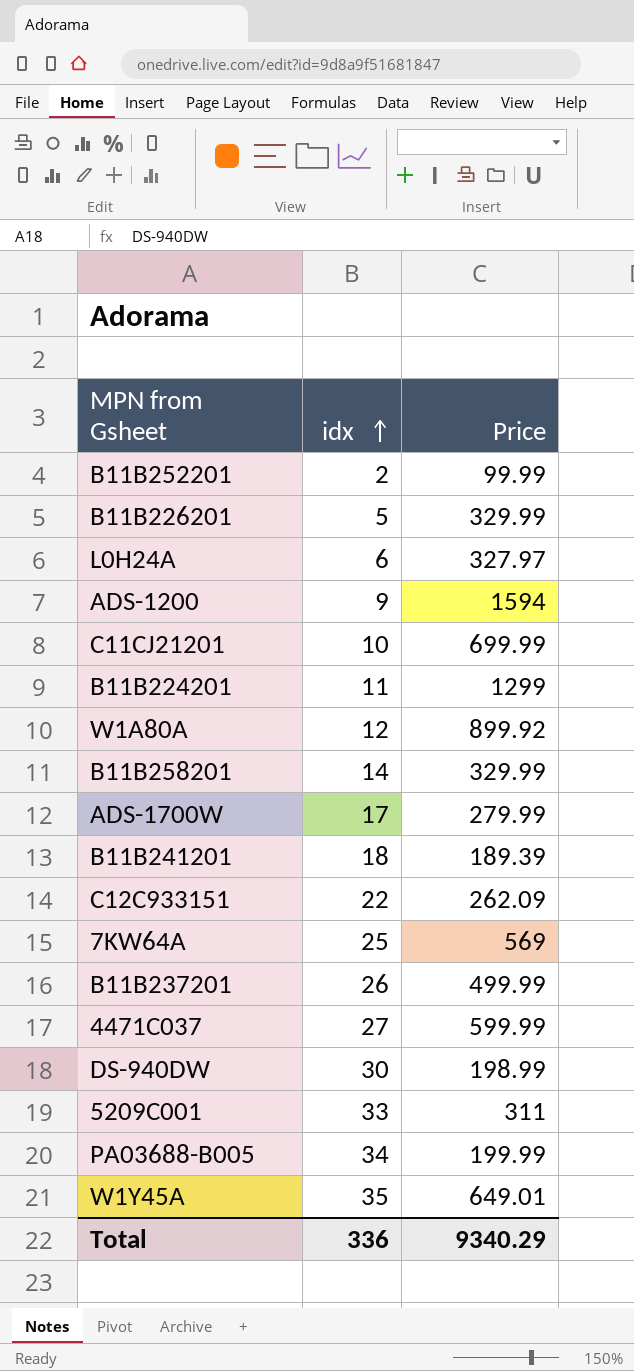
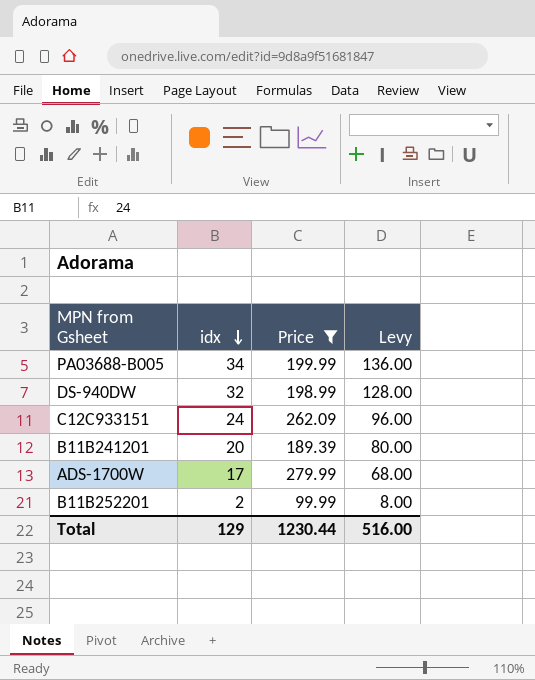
filter: none -> Price <= 279.99
row order: idx ascending -> idx descending
column Levy | formula: none -> [idx] * 4
DS-940DW | idx: 30 -> 32
C12C933151 | idx: 22 -> 24
B11B241201 | idx: 18 -> 20
Total | idx: 336 -> 129
Total | Price: 9340.29 -> 1230.44

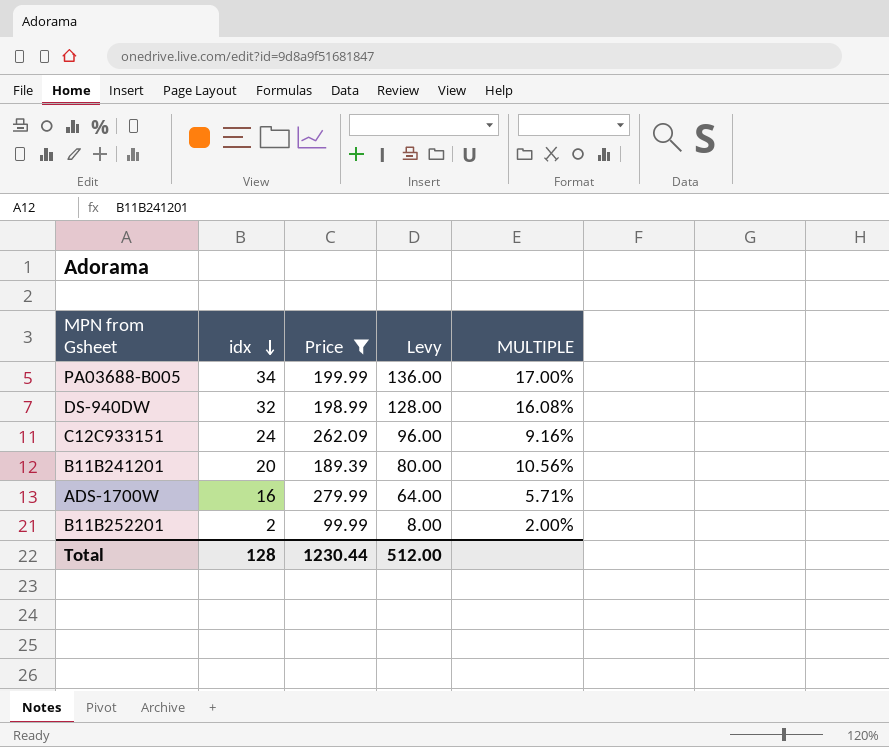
column MULTIPLE | formula: none -> [idx] / [Price]
ADS-1700W | idx: 17 -> 16
ADS-1700W | Levy: 68.00 -> 64.00
Total | idx: 129 -> 128
Total | Levy: 516.00 -> 512.00

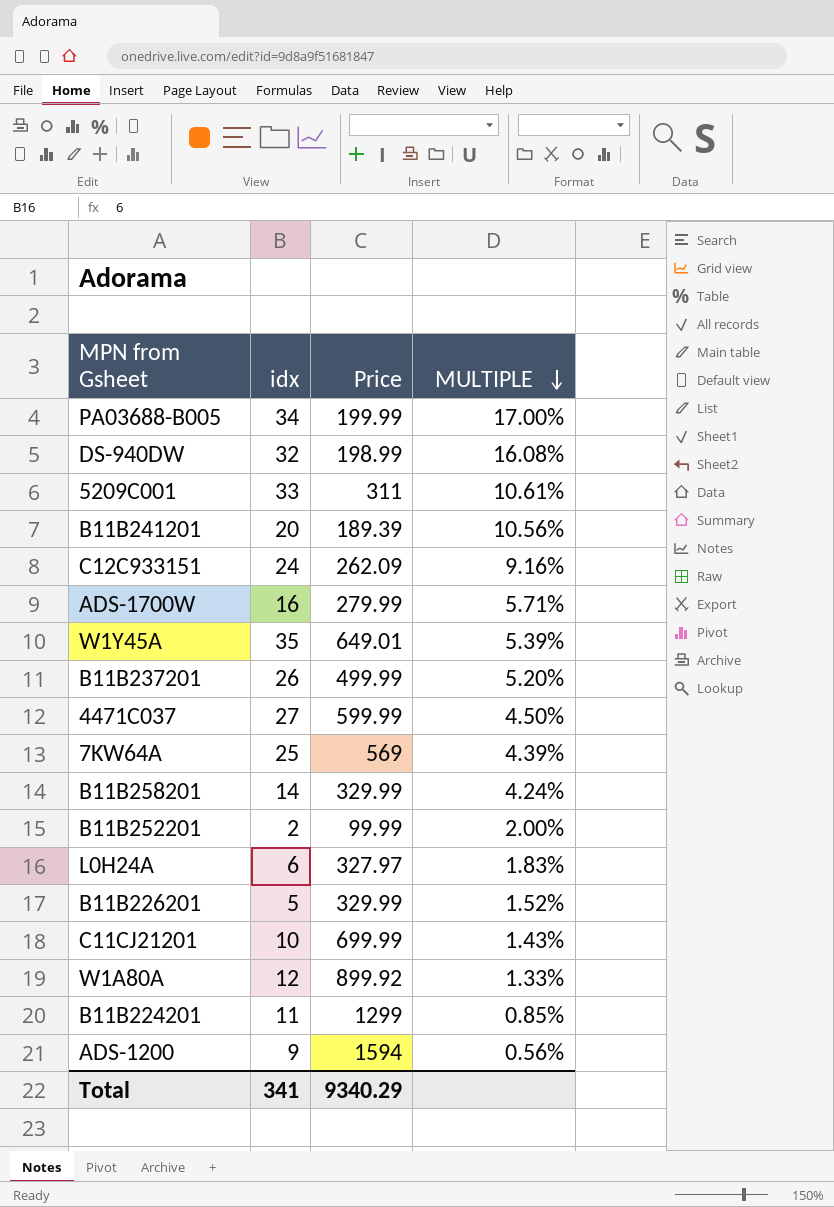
filter: Price <= 279.99 -> none
row order: idx descending -> MULTIPLE descending
column Levy | formula: [idx] * 4 -> none
Total | idx: 128 -> 341
Total | Price: 1230.44 -> 9340.29

